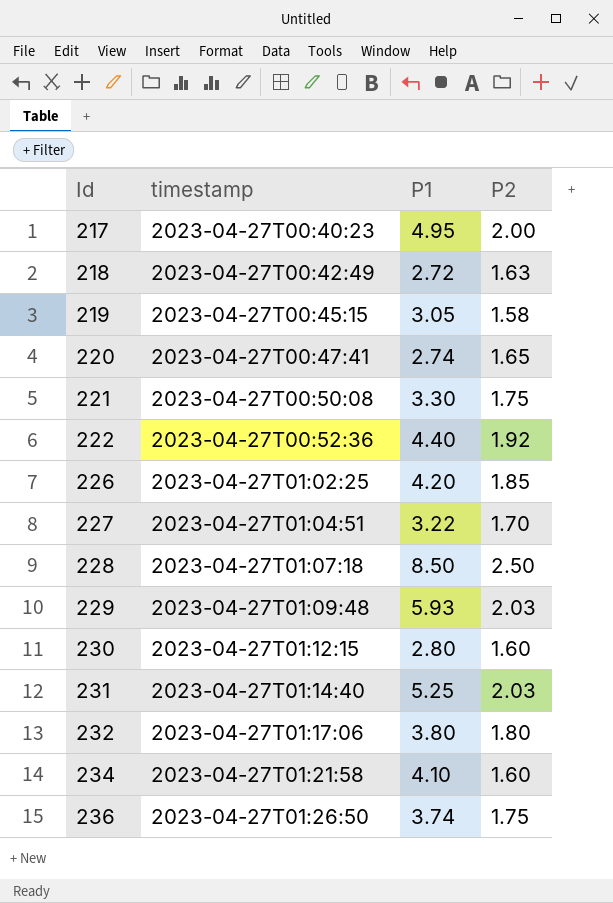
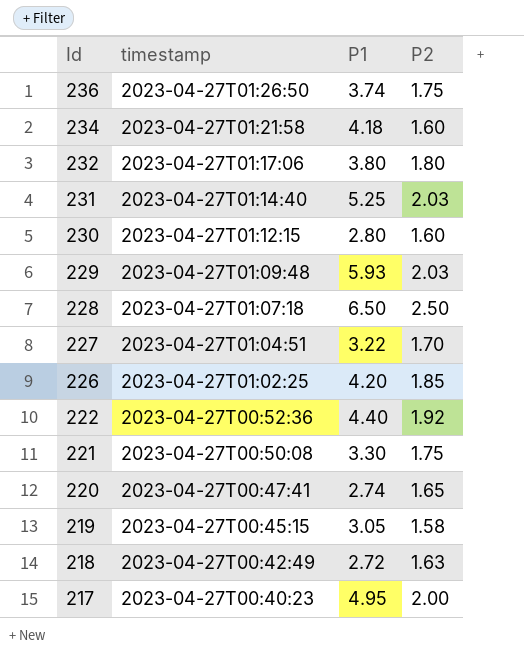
row order: Id ascending -> Id descending
234 | P1: 4.10 -> 4.18
228 | P1: 8.50 -> 6.50

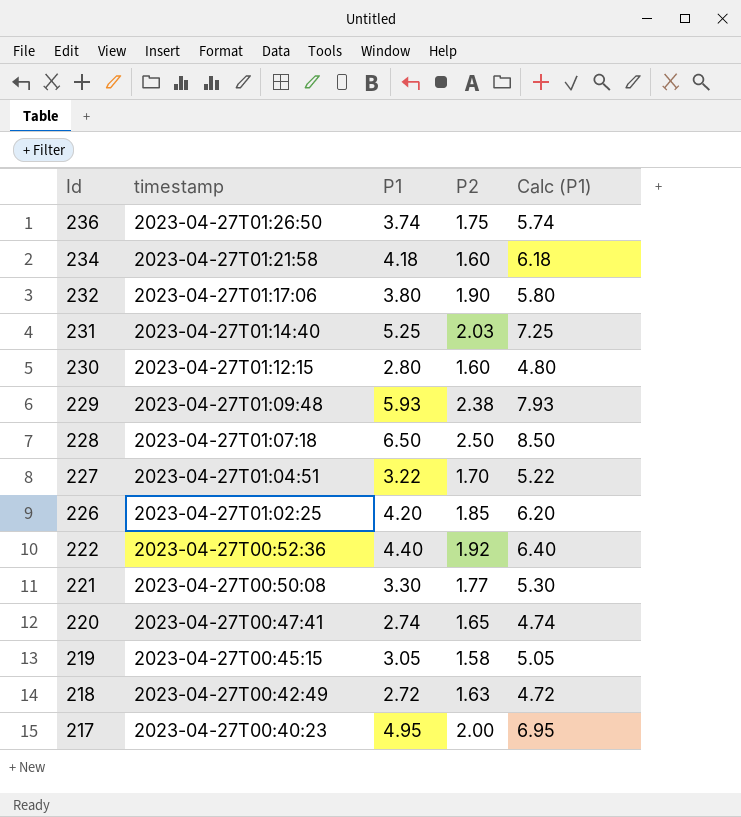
column Calc (P1) | formula: none -> [P1] + 2
232 | P2: 1.80 -> 1.90
229 | P2: 2.03 -> 2.38
221 | P2: 1.75 -> 1.77

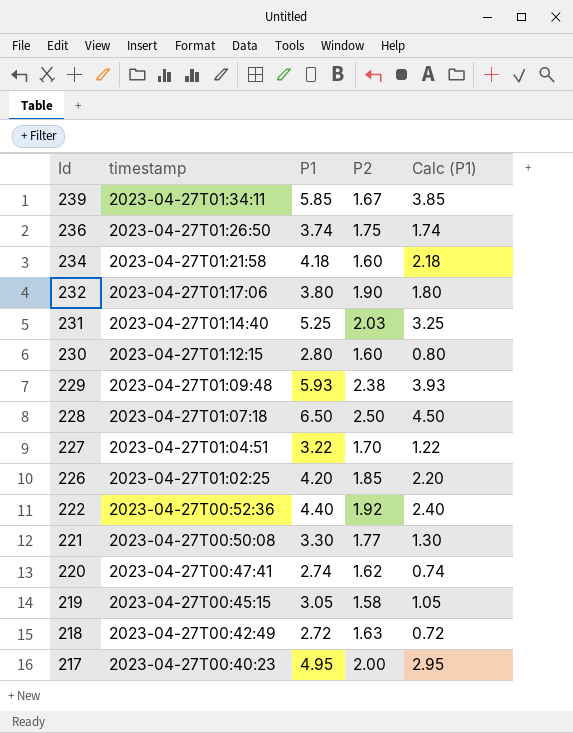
column Calc (P1) | formula: [P1] + 2 -> [P1] - 2
row 239: none -> 2023-04-27T01:34:11 | 5.85 | 1.67 | 3.85
220 | P2: 1.65 -> 1.62

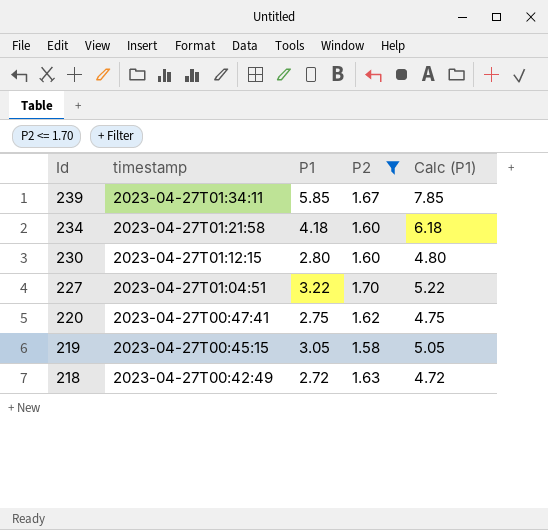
filter: none -> P2 <= 1.70
column Calc (P1) | formula: [P1] - 2 -> [P1] + 2
220 | P1: 2.74 -> 2.75

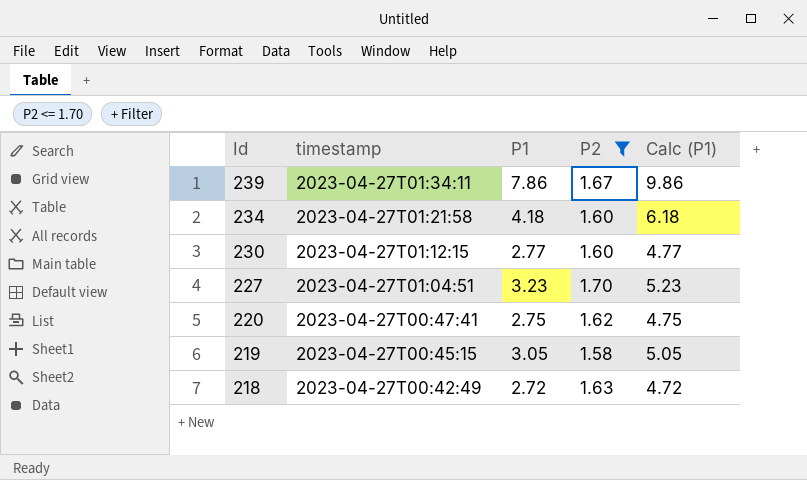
239 | P1: 5.85 -> 7.86
239 | Calc (P1): 7.85 -> 9.86
230 | P1: 2.80 -> 2.77
230 | Calc (P1): 4.80 -> 4.77
227 | P1: 3.22 -> 3.23
227 | Calc (P1): 5.22 -> 5.23

